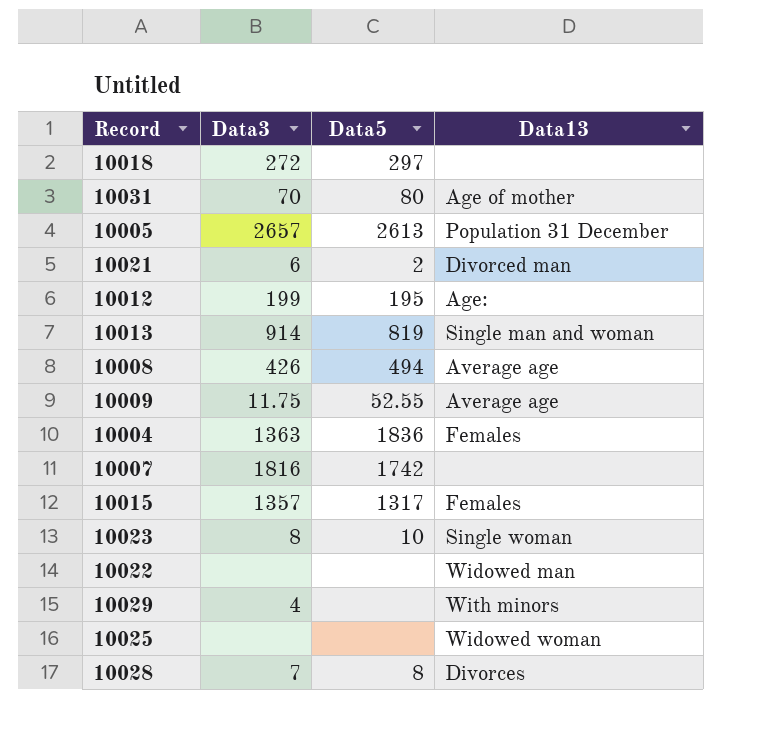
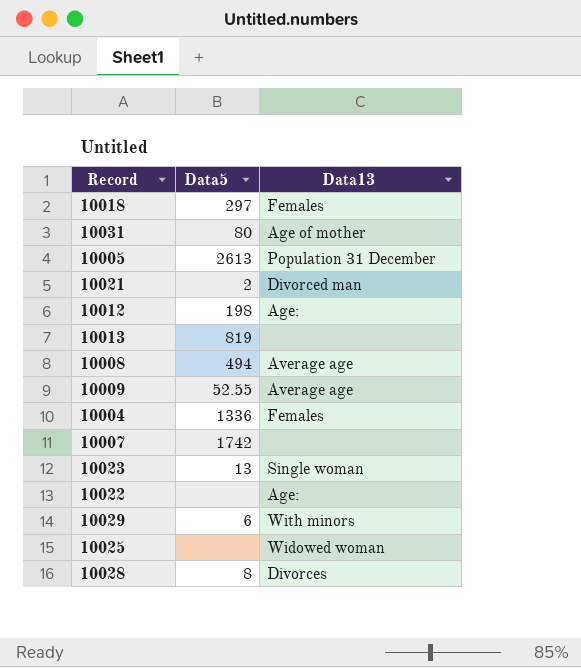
column Data3 | position: 2 -> none
row 10015: 1357 | 1317 | Females -> none
10018 | Data13: none -> Females
10012 | Data5: 195 -> 198
10013 | Data13: Single man and woman -> none
10004 | Data5: 1836 -> 1336
10023 | Data5: 10 -> 13
10022 | Data13: Widowed man -> Age:
10029 | Data5: none -> 6

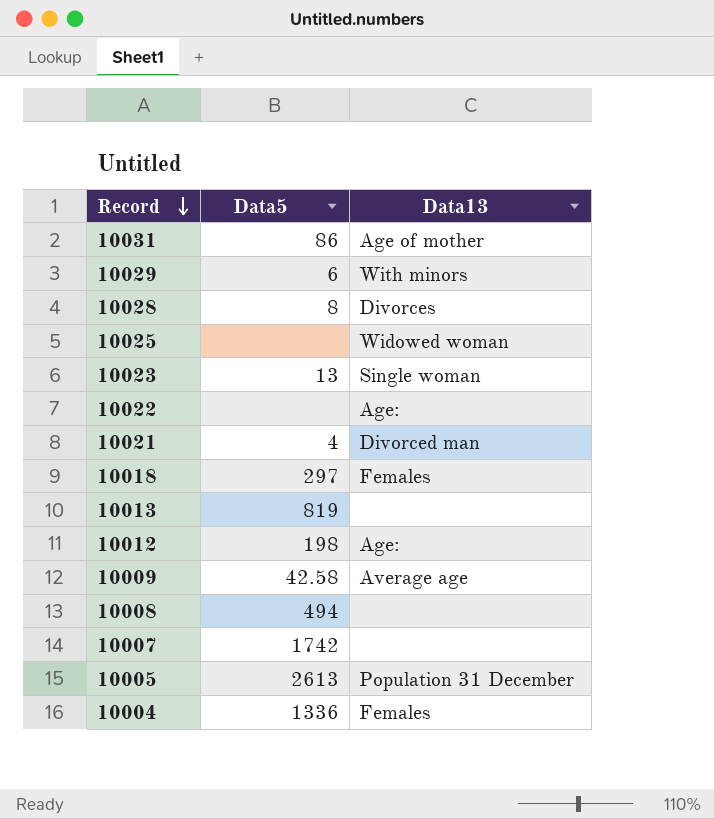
row order: none -> Record descending
10031 | Data5: 80 -> 86
10021 | Data5: 2 -> 4
10009 | Data5: 52.55 -> 42.58
10008 | Data13: Average age -> none

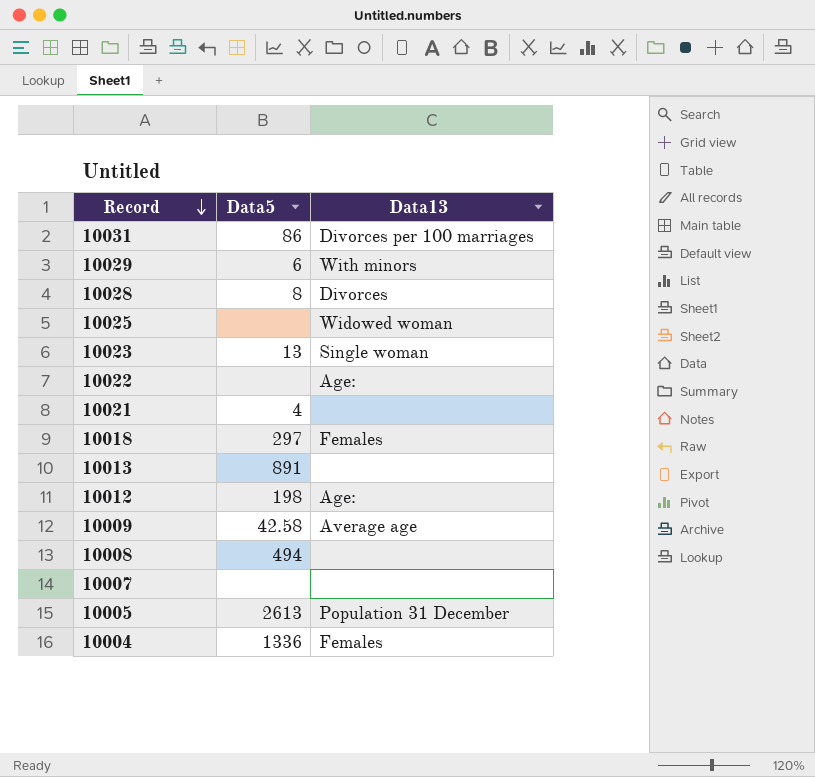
10031 | Data13: Age of mother -> Divorces per 100 marriages
10021 | Data13: Divorced man -> none
10013 | Data5: 819 -> 891
10007 | Data5: 1742 -> none

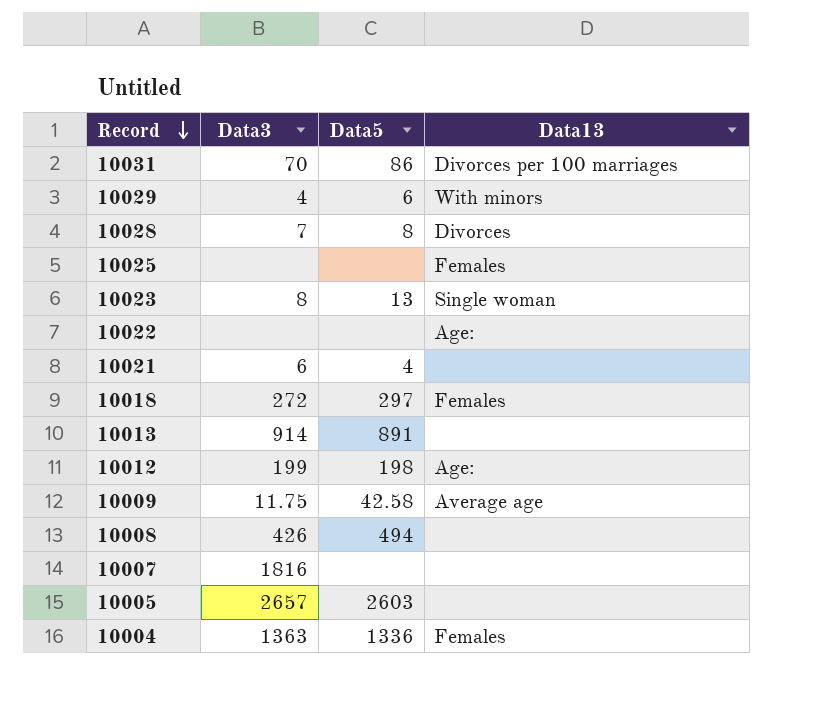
column Data3 | position: none -> 2
10025 | Data13: Widowed woman -> Females
10005 | Data5: 2613 -> 2603
10005 | Data13: Population 31 December -> none

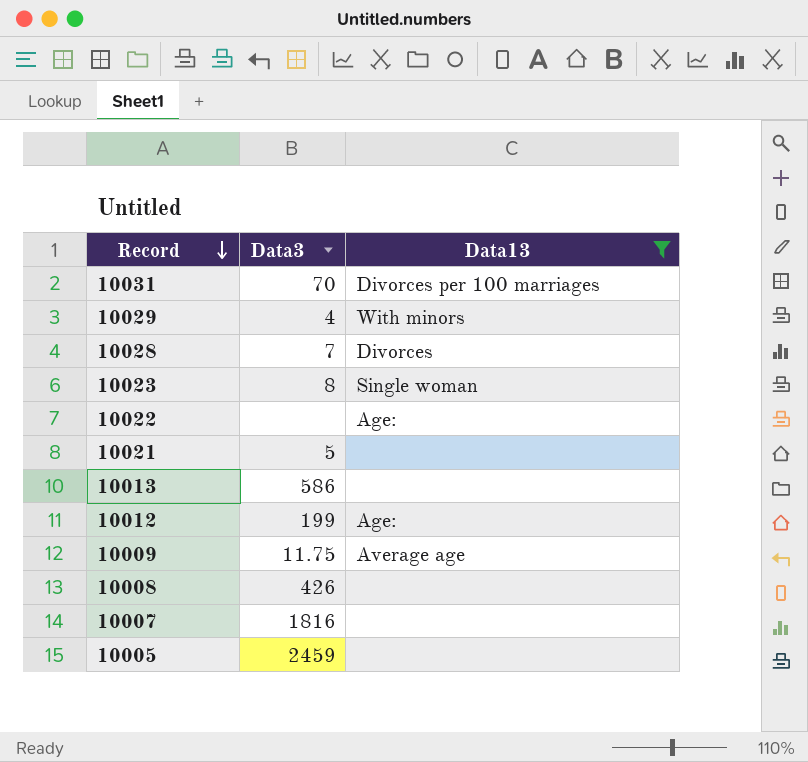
filter: none -> Data13 != Females
column Data5 | position: 3 -> none
10021 | Data3: 6 -> 5
10013 | Data3: 914 -> 586
10005 | Data3: 2657 -> 2459

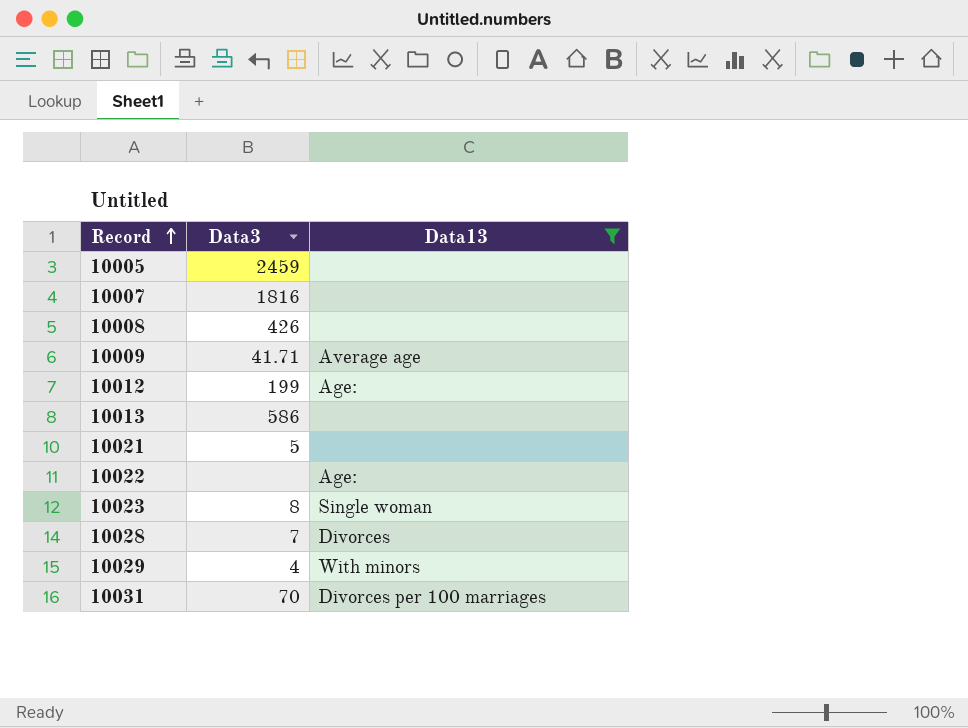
row order: Record descending -> Record ascending
10009 | Data3: 11.75 -> 41.71

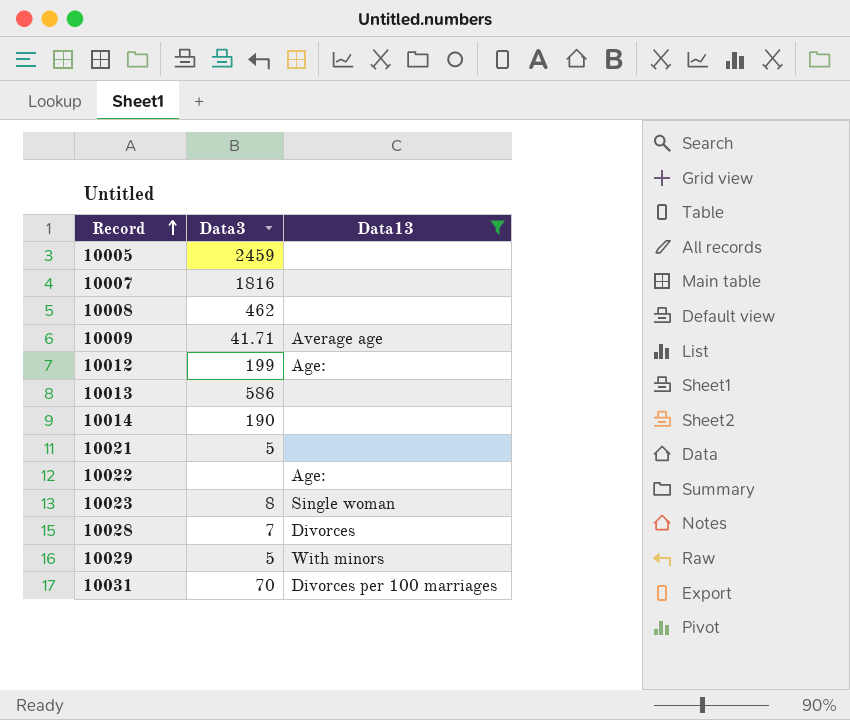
10008 | Data3: 426 -> 462
row 10014: none -> 190 | none
10029 | Data3: 4 -> 5

